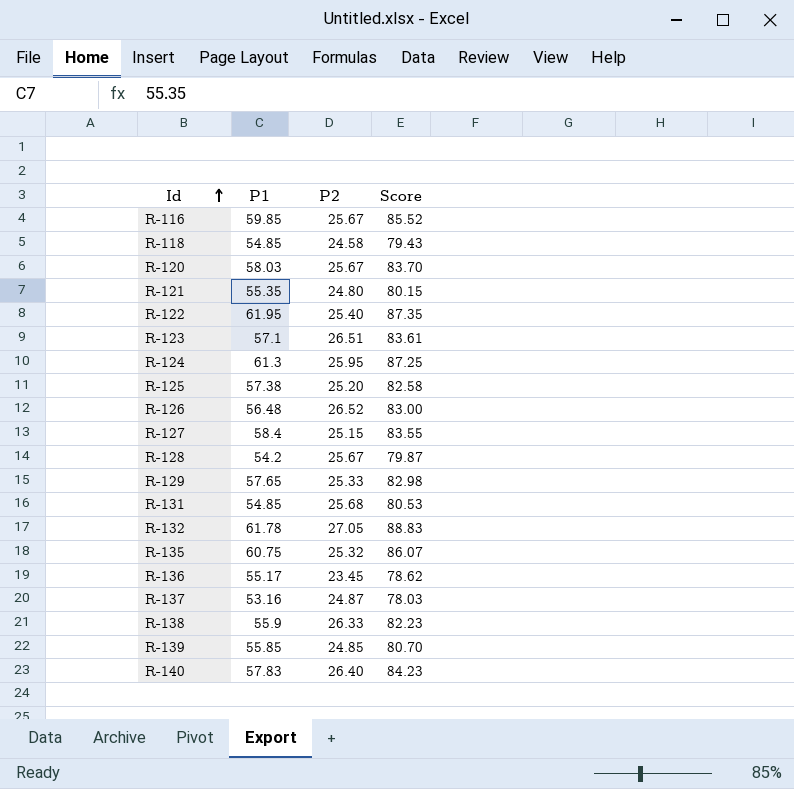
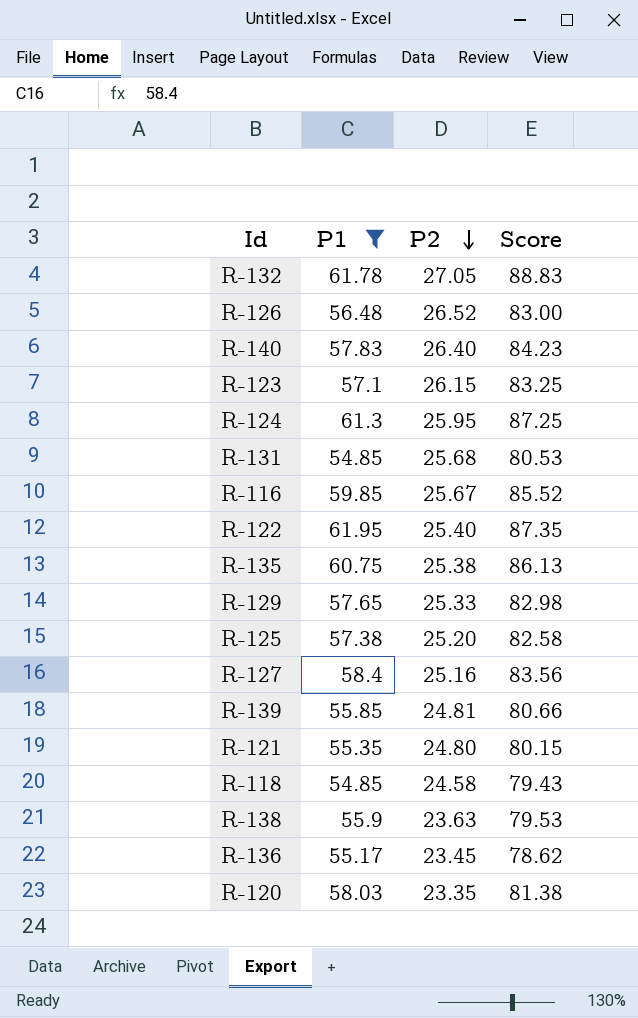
filter: none -> P1 >= 54.85
row order: Id ascending -> P2 descending
R-123 | P2: 26.51 -> 26.15
R-123 | Score: 83.61 -> 83.25
R-135 | P2: 25.32 -> 25.38
R-135 | Score: 86.07 -> 86.13
R-127 | P2: 25.15 -> 25.16
R-127 | Score: 83.55 -> 83.56
R-139 | P2: 24.85 -> 24.81
R-139 | Score: 80.70 -> 80.66
R-138 | P2: 26.33 -> 23.63
R-138 | Score: 82.23 -> 79.53
R-120 | P2: 25.67 -> 23.35
R-120 | Score: 83.70 -> 81.38

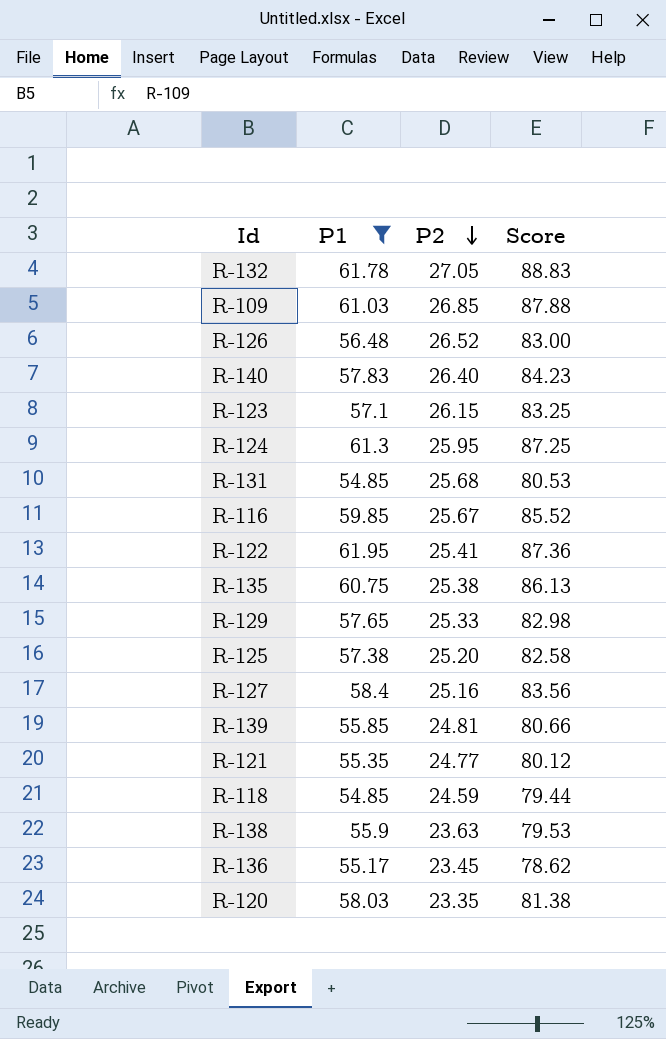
row R-109: none -> 61.03 | 26.85 | 87.88
R-122 | P2: 25.40 -> 25.41
R-122 | Score: 87.35 -> 87.36
R-121 | P2: 24.80 -> 24.77
R-121 | Score: 80.15 -> 80.12
R-118 | P2: 24.58 -> 24.59
R-118 | Score: 79.43 -> 79.44

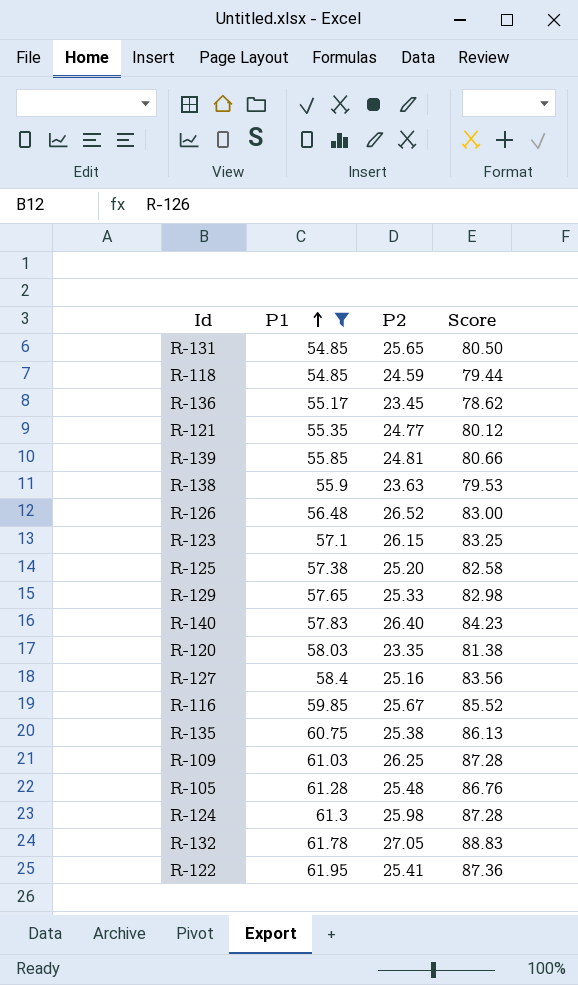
row order: P2 descending -> P1 ascending
R-131 | P2: 25.68 -> 25.65
R-131 | Score: 80.53 -> 80.50
R-109 | P2: 26.85 -> 26.25
R-109 | Score: 87.88 -> 87.28
row R-105: none -> 61.28 | 25.48 | 86.76
R-124 | P2: 25.95 -> 25.98
R-124 | Score: 87.25 -> 87.28

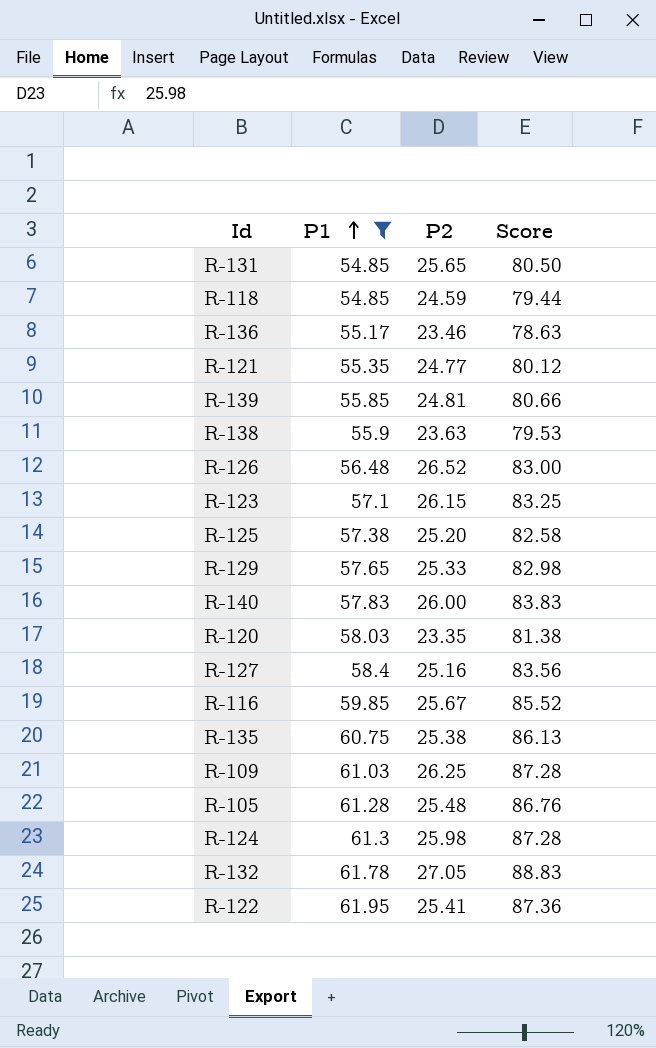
R-136 | P2: 23.45 -> 23.46
R-136 | Score: 78.62 -> 78.63
R-140 | P2: 26.40 -> 26.00
R-140 | Score: 84.23 -> 83.83

